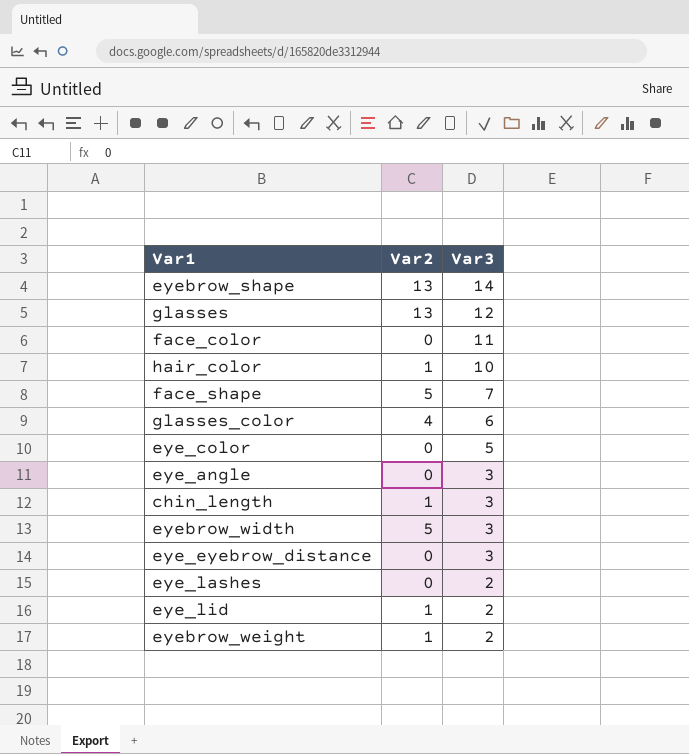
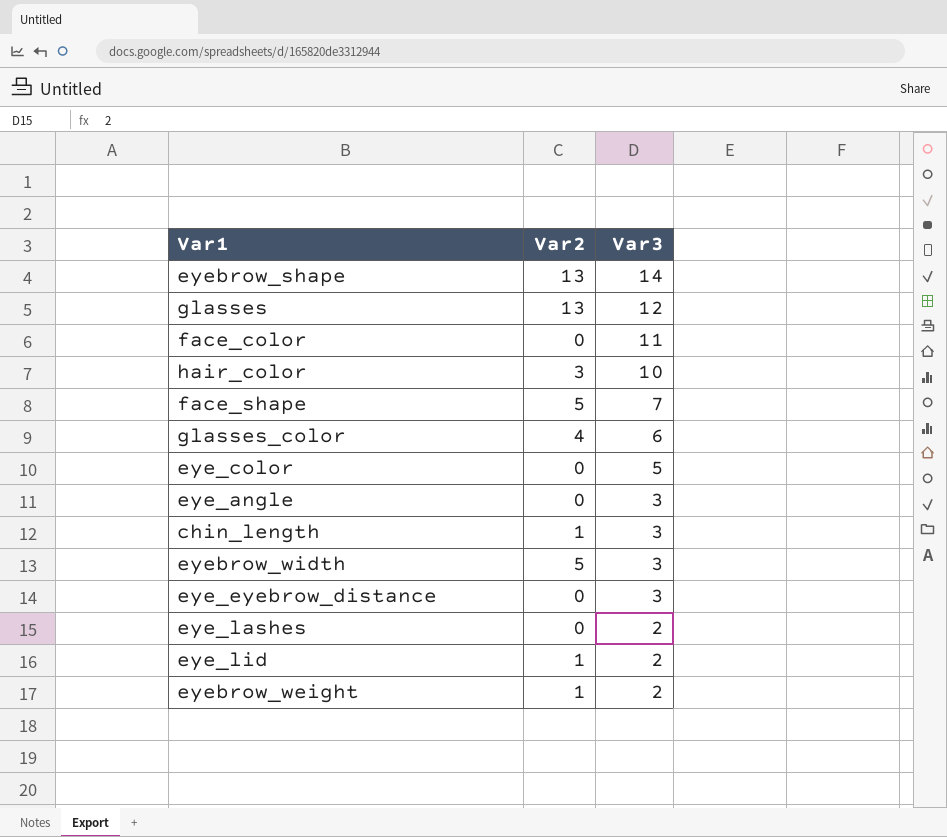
hair_color | Var2: 1 -> 3

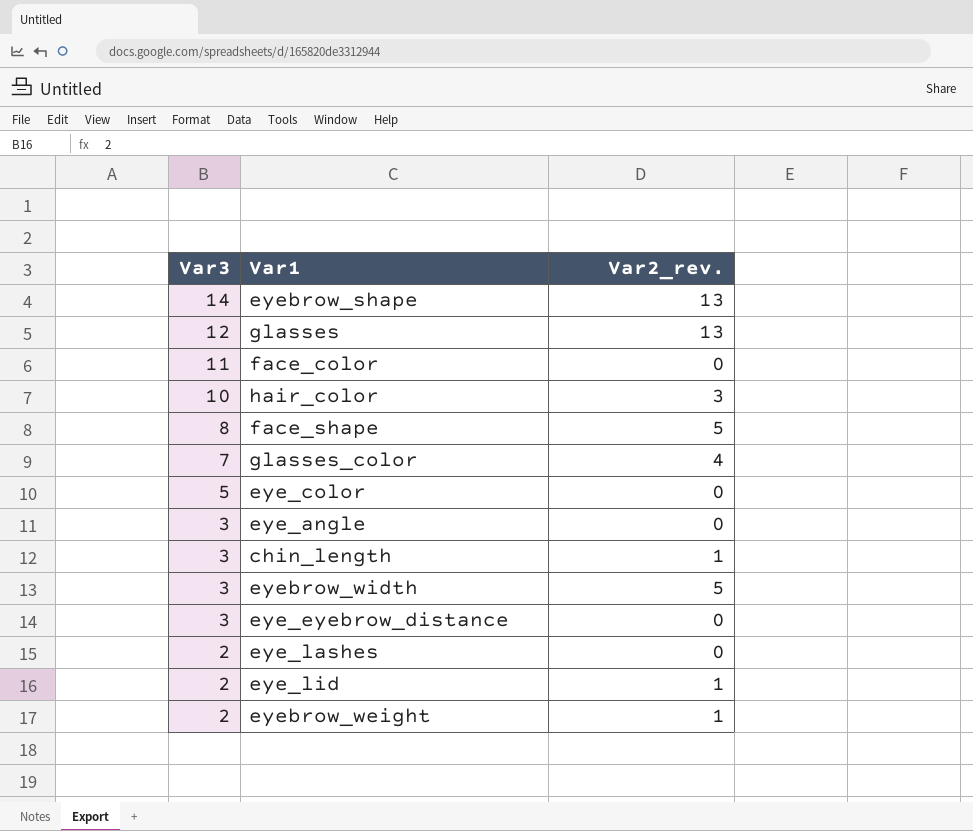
column Var3 | position: 3 -> 1
column name: Var2 -> Var2_rev.
face_shape | Var3: 7 -> 8
glasses_color | Var3: 6 -> 7

